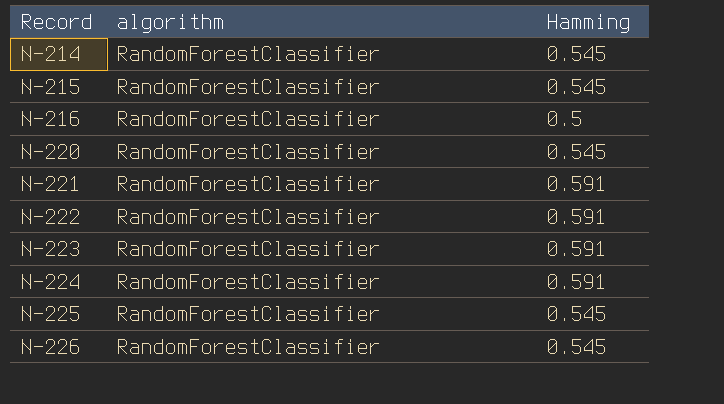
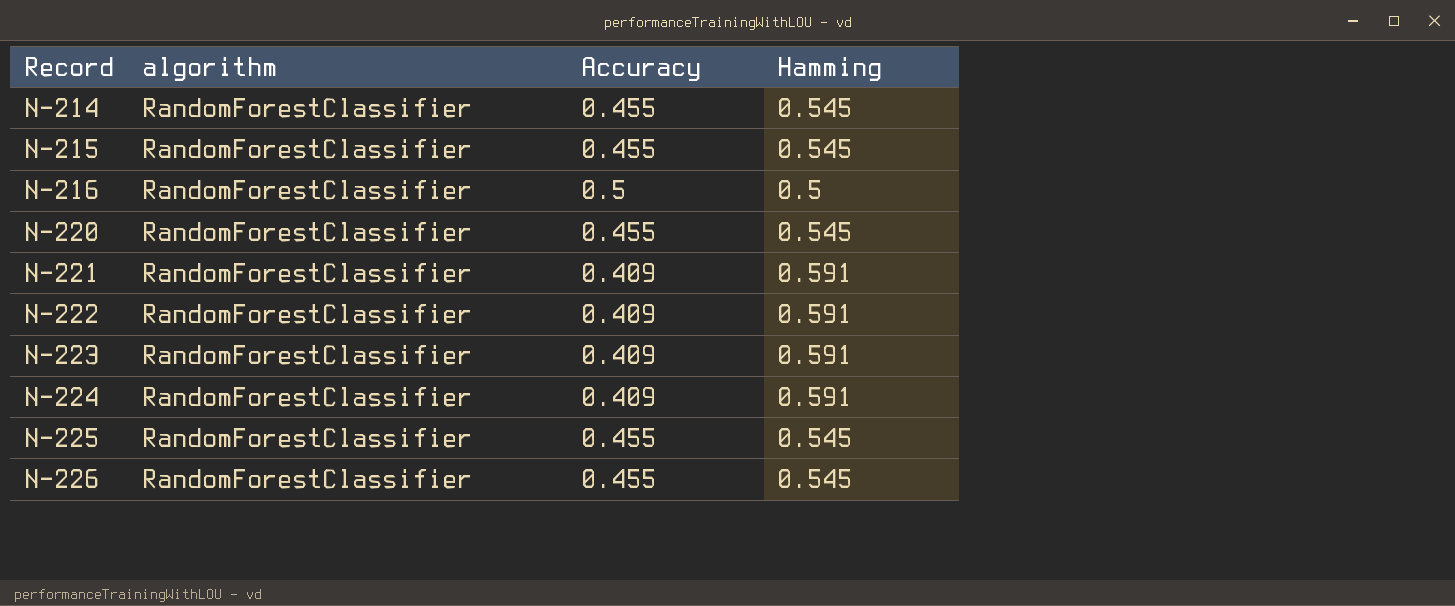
column Accuracy | position: none -> 3

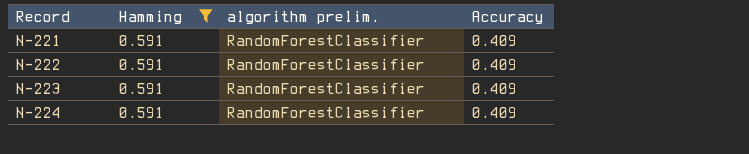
filter: none -> Hamming = 0.591
column Hamming | position: 4 -> 2
column name: algorithm -> algorithm prelim.

